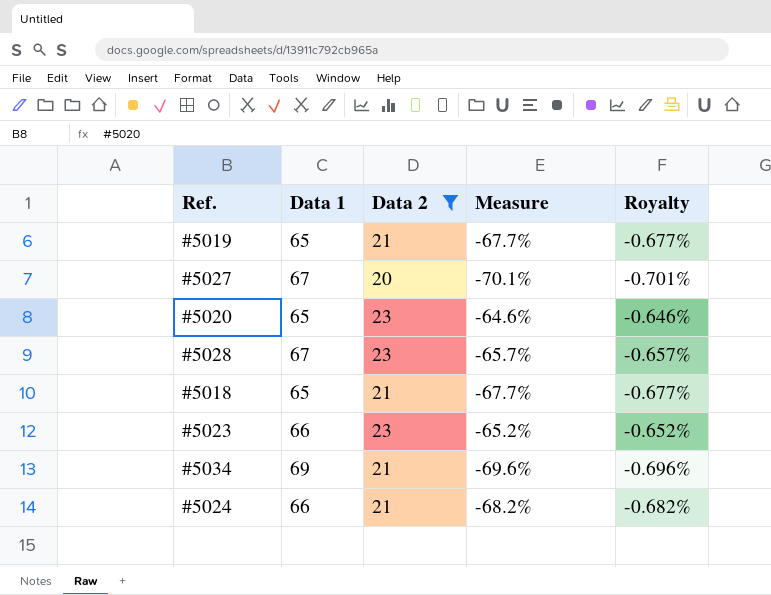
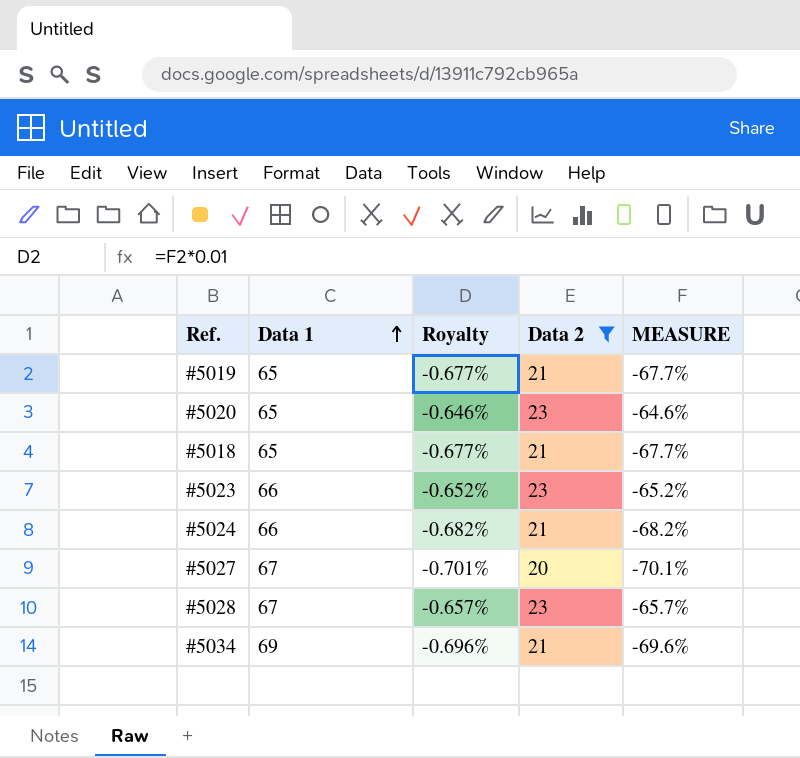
row order: none -> Data 1 ascending
column Royalty | position: 5 -> 3
column name: Measure -> MEASURE

